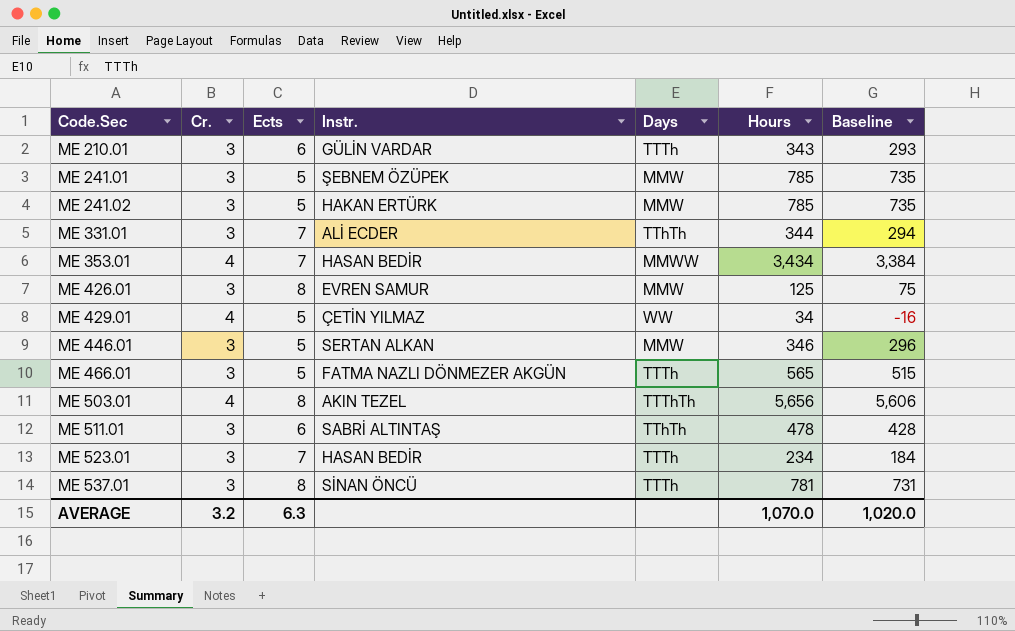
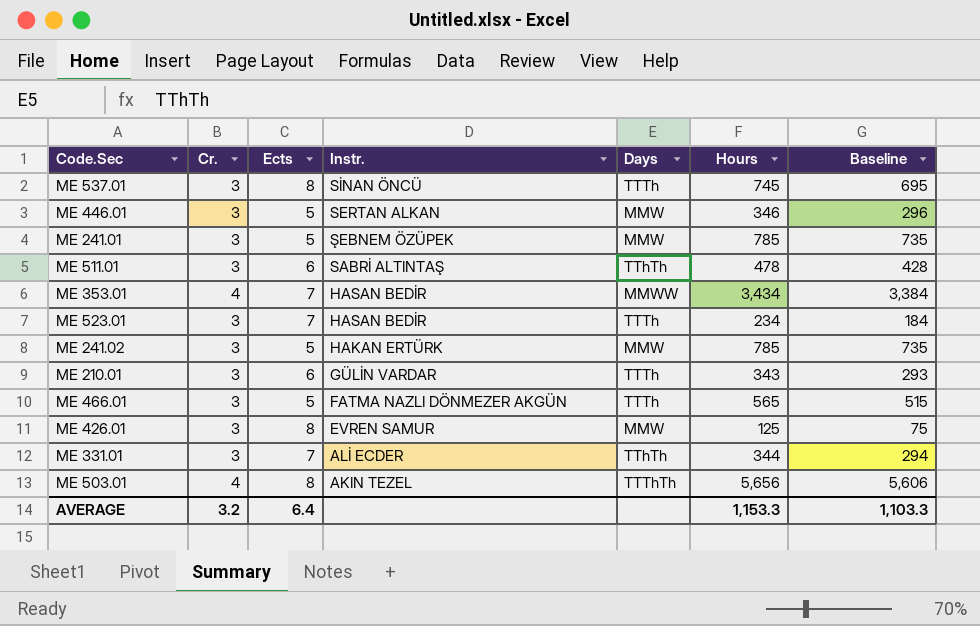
row order: Code.Sec ascending -> Instr. descending
row ME 429.01: 4 | 5 | ÇETİN YILMAZ | WW | 34 | -16 -> none
ME 537.01 | Hours: 781 -> 745
ME 537.01 | Baseline: 731 -> 695
AVERAGE | Ects: 6.3 -> 6.4
AVERAGE | Hours: 1,070.0 -> 1,153.3
AVERAGE | Baseline: 1,020.0 -> 1,103.3

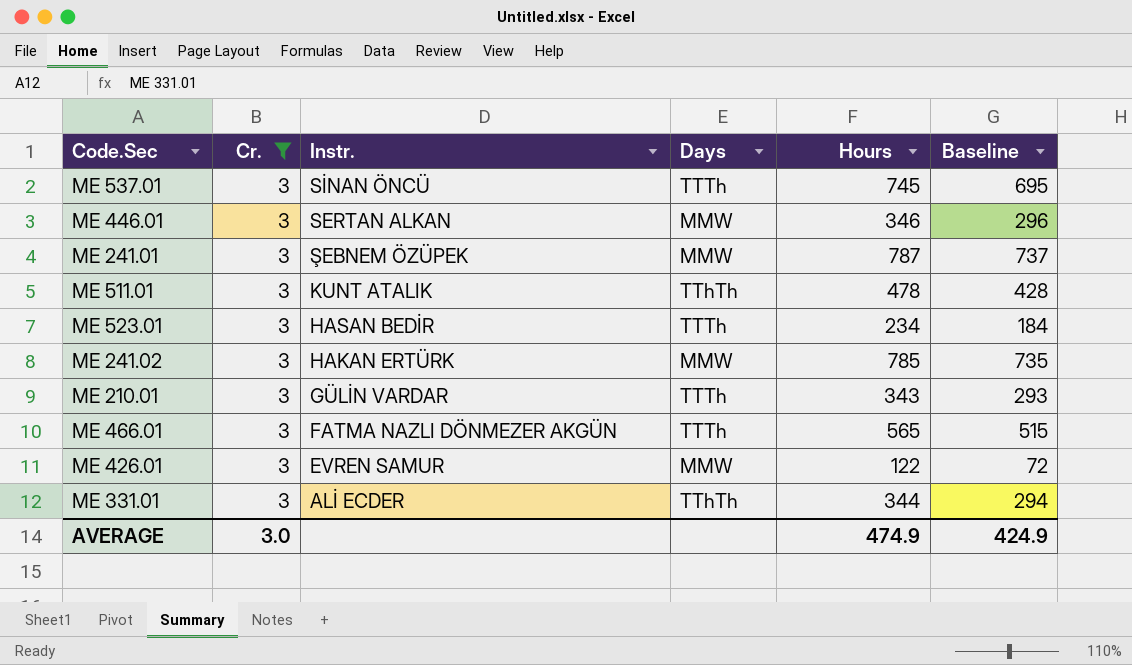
filter: none -> Cr. = 3
column Ects | position: 3 -> none
ME 241.01 | Hours: 785 -> 787
ME 241.01 | Baseline: 735 -> 737
ME 511.01 | Instr.: SABRİ ALTINTAŞ -> KUNT ATALIK
ME 426.01 | Hours: 125 -> 122
ME 426.01 | Baseline: 75 -> 72
AVERAGE | Cr.: 3.2 -> 3.0
AVERAGE | Hours: 1,153.3 -> 474.9
AVERAGE | Baseline: 1,103.3 -> 424.9

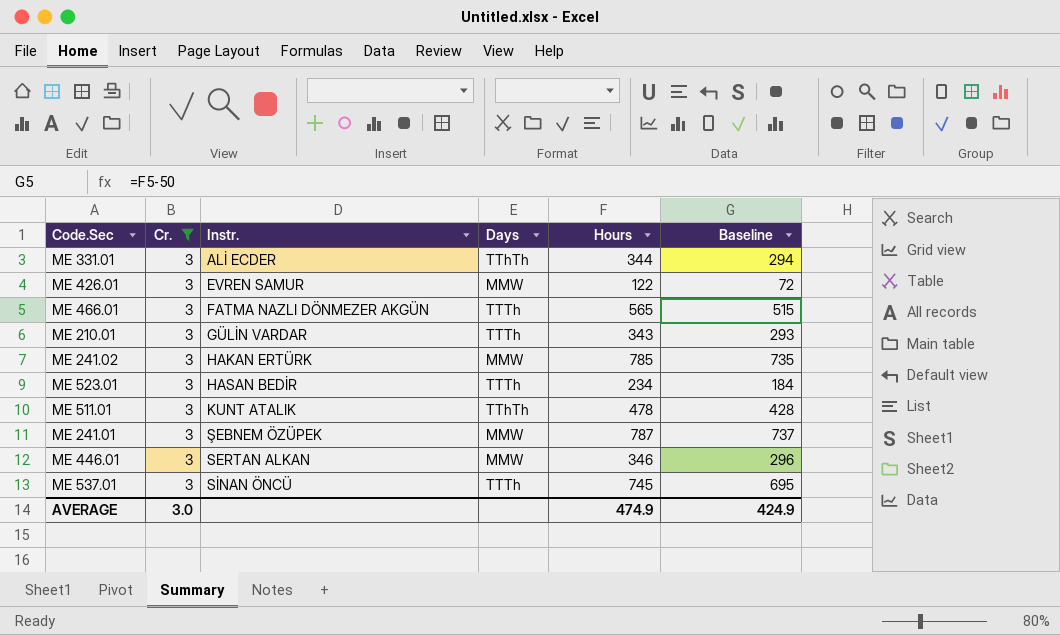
row order: Instr. descending -> Instr. ascending

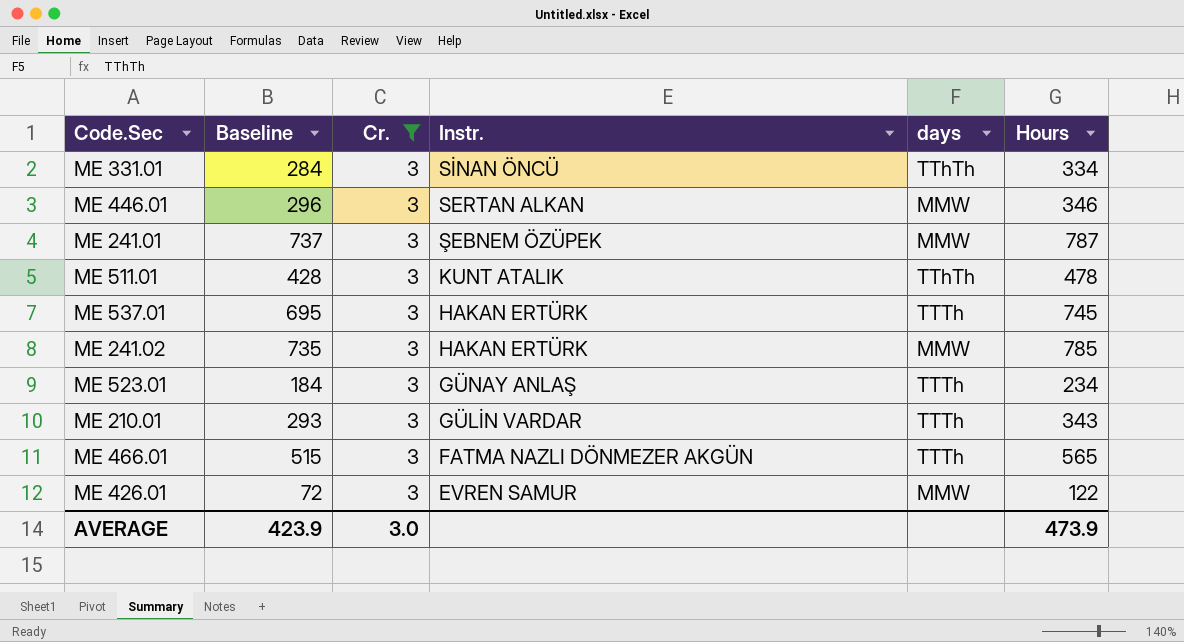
row order: Instr. ascending -> Instr. descending
column Baseline | position: 6 -> 2
column name: Days -> days
ME 331.01 | Baseline: 294 -> 284
ME 331.01 | Instr.: ALİ ECDER -> SİNAN ÖNCÜ
ME 331.01 | Hours: 344 -> 334
ME 537.01 | Instr.: SİNAN ÖNCÜ -> HAKAN ERTÜRK
ME 523.01 | Instr.: HASAN BEDİR -> GÜNAY ANLAŞ
AVERAGE | Baseline: 424.9 -> 423.9
AVERAGE | Hours: 474.9 -> 473.9

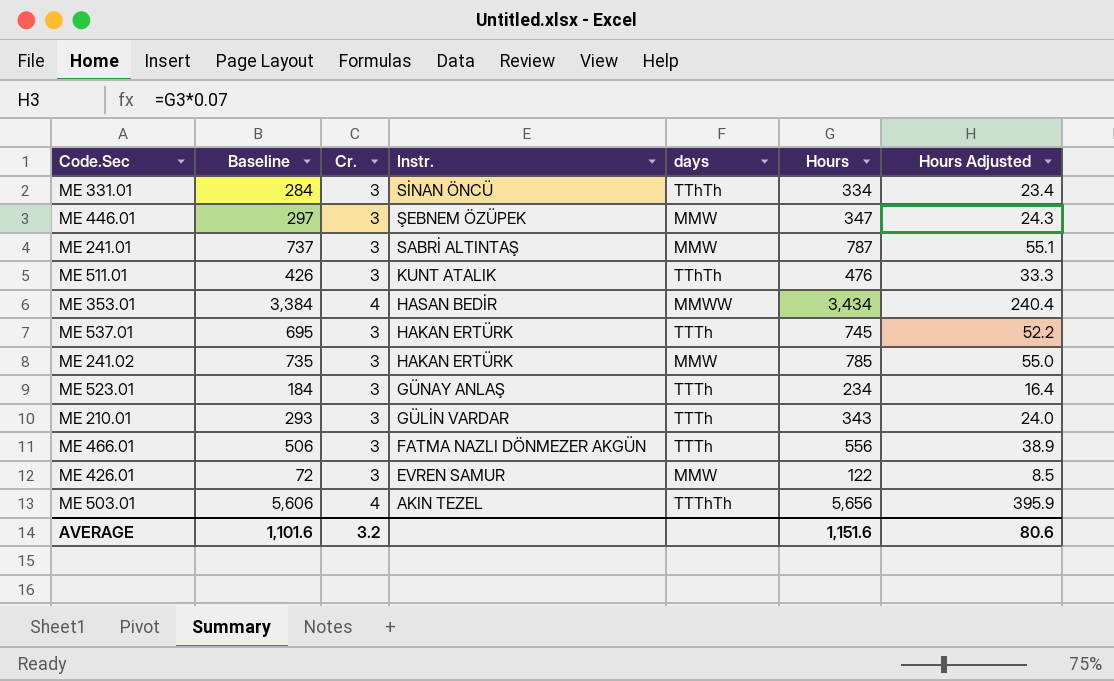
filter: Cr. = 3 -> none
column Hours Adjusted | formula: none -> [Hours] * 0.07
ME 446.01 | Baseline: 296 -> 297
ME 446.01 | Instr.: SERTAN ALKAN -> ŞEBNEM ÖZÜPEK
ME 446.01 | Hours: 346 -> 347
ME 241.01 | Instr.: ŞEBNEM ÖZÜPEK -> SABRİ ALTINTAŞ
ME 511.01 | Baseline: 428 -> 426
ME 511.01 | Hours: 478 -> 476
ME 466.01 | Baseline: 515 -> 506
ME 466.01 | Hours: 565 -> 556
AVERAGE | Baseline: 423.9 -> 1,101.6
AVERAGE | Cr.: 3.0 -> 3.2
AVERAGE | Hours: 473.9 -> 1,151.6

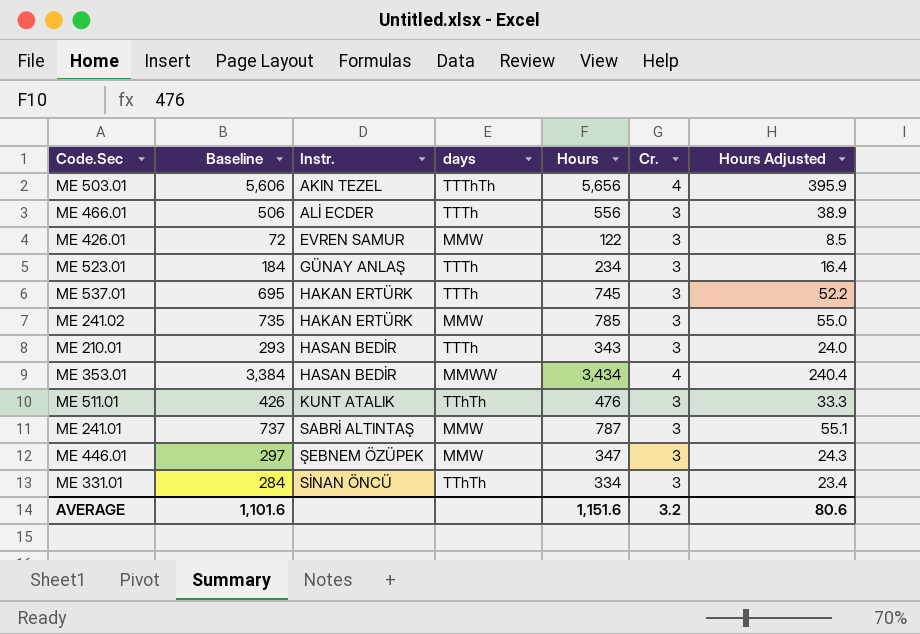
row order: Instr. descending -> Instr. ascending
column Cr. | position: 3 -> 6
ME 466.01 | Instr.: FATMA NAZLI DÖNMEZER AKGÜN -> ALİ ECDER
ME 210.01 | Instr.: GÜLİN VARDAR -> HASAN BEDİR

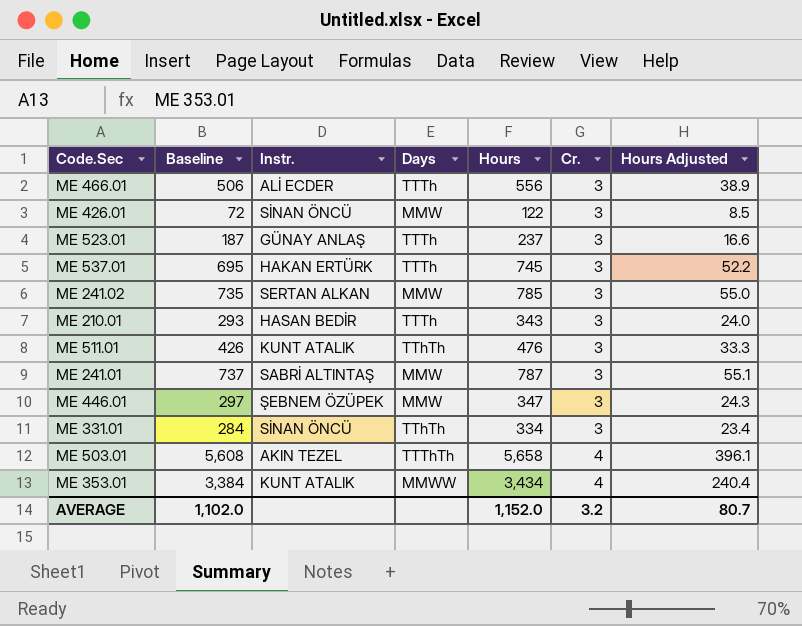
row order: Instr. ascending -> Cr. ascending
column name: days -> Days
ME 426.01 | Instr.: EVREN SAMUR -> SİNAN ÖNCÜ
ME 523.01 | Baseline: 184 -> 187
ME 523.01 | Hours: 234 -> 237
ME 523.01 | Hours Adjusted: 16.4 -> 16.6
ME 241.02 | Instr.: HAKAN ERTÜRK -> SERTAN ALKAN
ME 503.01 | Baseline: 5,606 -> 5,608
ME 503.01 | Hours: 5,656 -> 5,658
ME 503.01 | Hours Adjusted: 395.9 -> 396.1
ME 353.01 | Instr.: HASAN BEDİR -> KUNT ATALIK
AVERAGE | Baseline: 1,101.6 -> 1,102.0
AVERAGE | Hours: 1,151.6 -> 1,152.0
AVERAGE | Hours Adjusted: 80.6 -> 80.7

